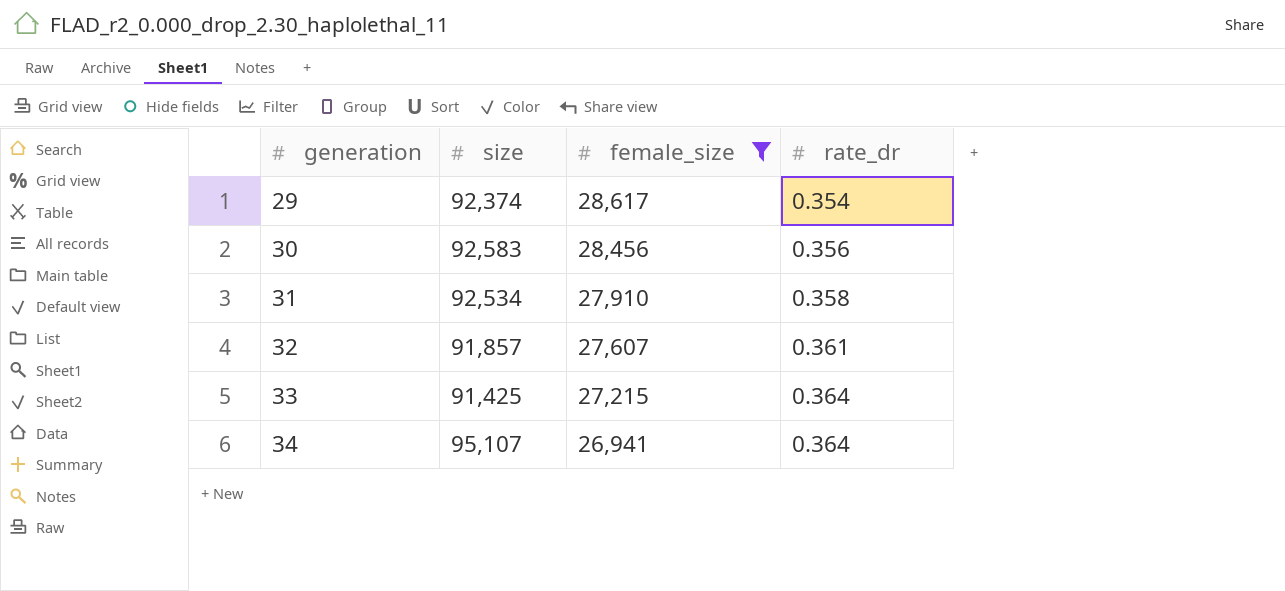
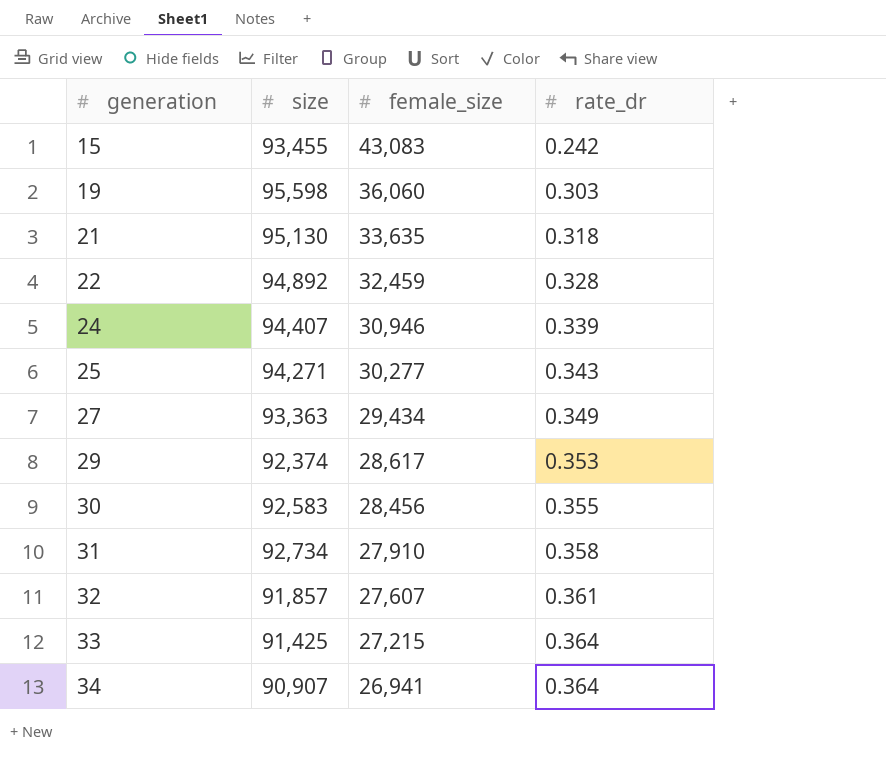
filter: female_size <= 28,617 -> none
29 | rate_dr: 0.354 -> 0.353
30 | rate_dr: 0.356 -> 0.355
31 | size: 92,534 -> 92,734
34 | size: 95,107 -> 90,907

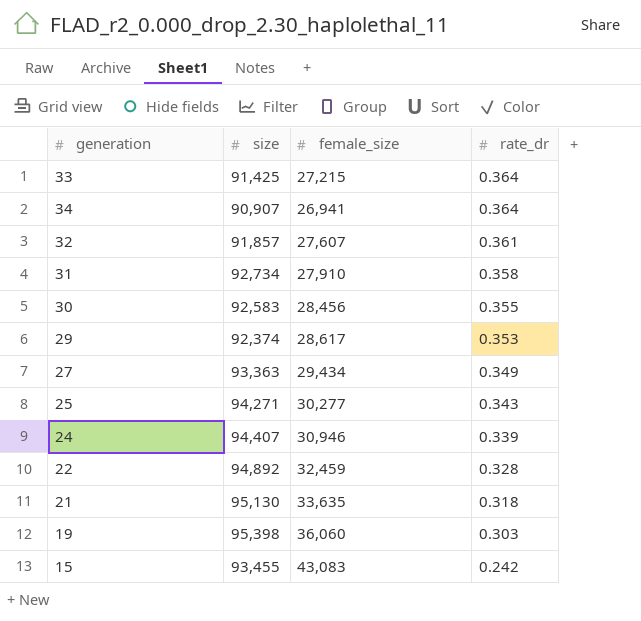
row order: generation ascending -> rate_dr descending
19 | size: 95,598 -> 95,398

